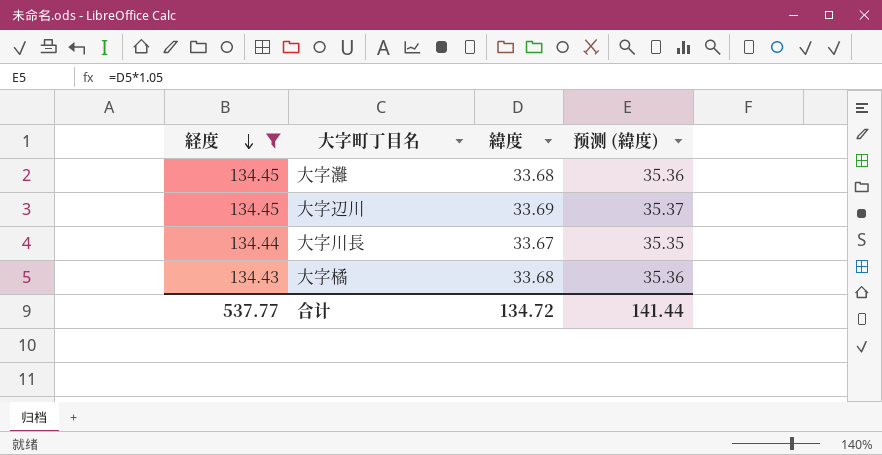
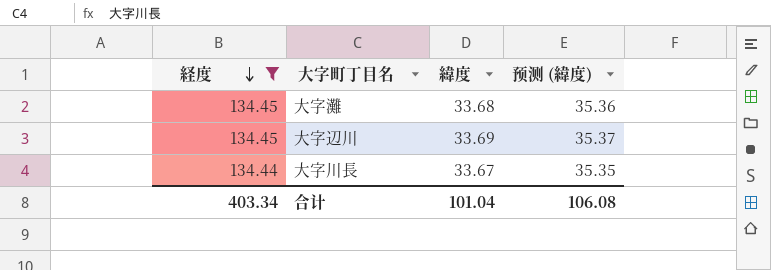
row 大字橘: 134.43 | 33.68 | 35.36 -> none
合计 | 経度: 537.77 -> 403.34
合计 | 緯度: 134.72 -> 101.04
合计 | 预测 (緯度): 141.44 -> 106.08

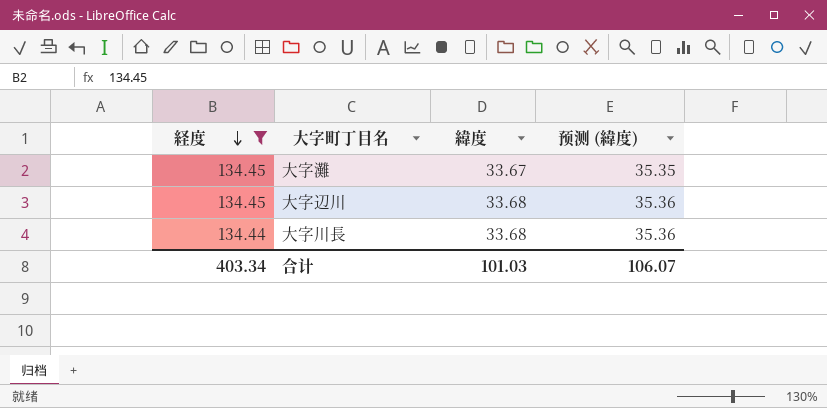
大字灘 | 緯度: 33.68 -> 33.67
大字灘 | 预测 (緯度): 35.36 -> 35.35
大字辺川 | 緯度: 33.69 -> 33.68
大字辺川 | 预测 (緯度): 35.37 -> 35.36
大字川長 | 緯度: 33.67 -> 33.68
大字川長 | 预测 (緯度): 35.35 -> 35.36
合计 | 緯度: 101.04 -> 101.03
合计 | 预测 (緯度): 106.08 -> 106.07

